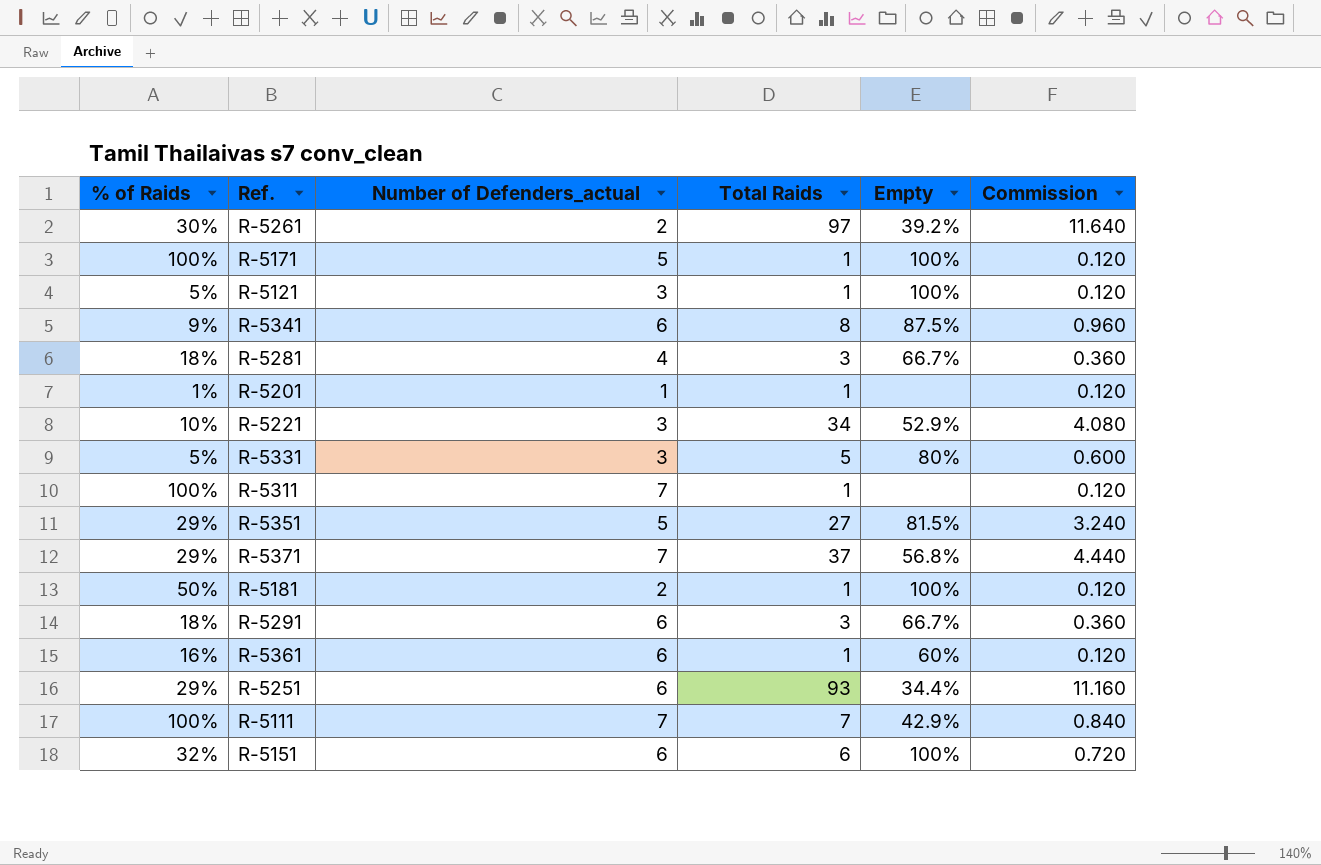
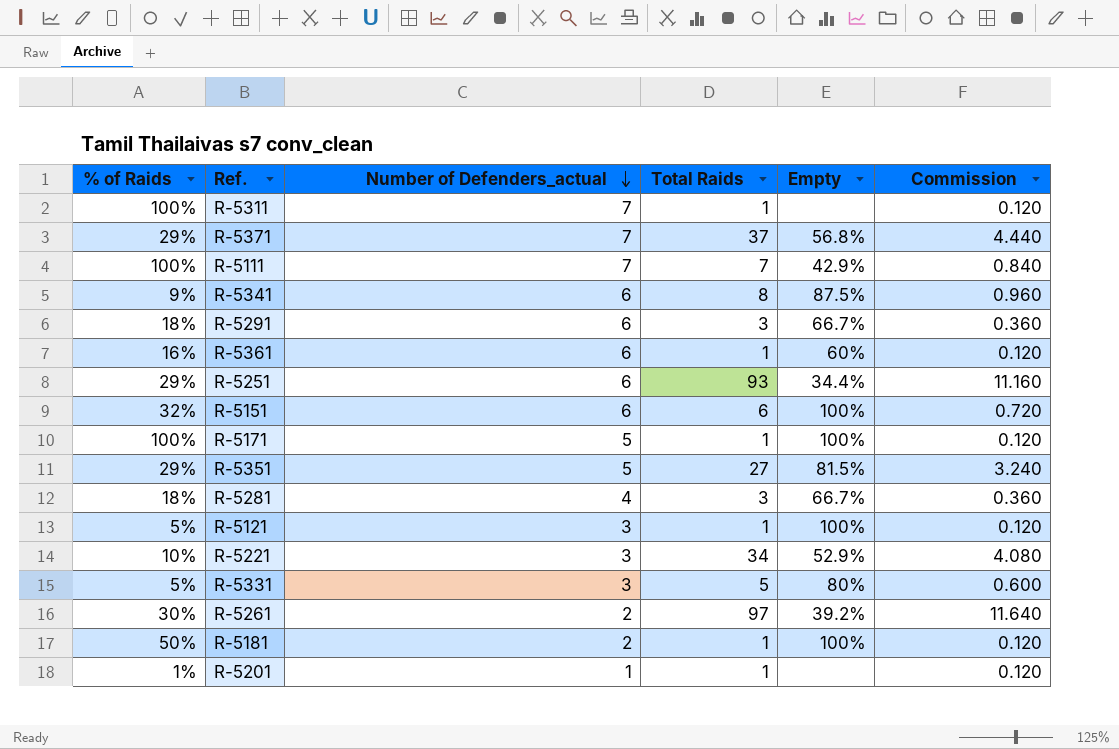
row order: none -> Number of Defenders_actual descending

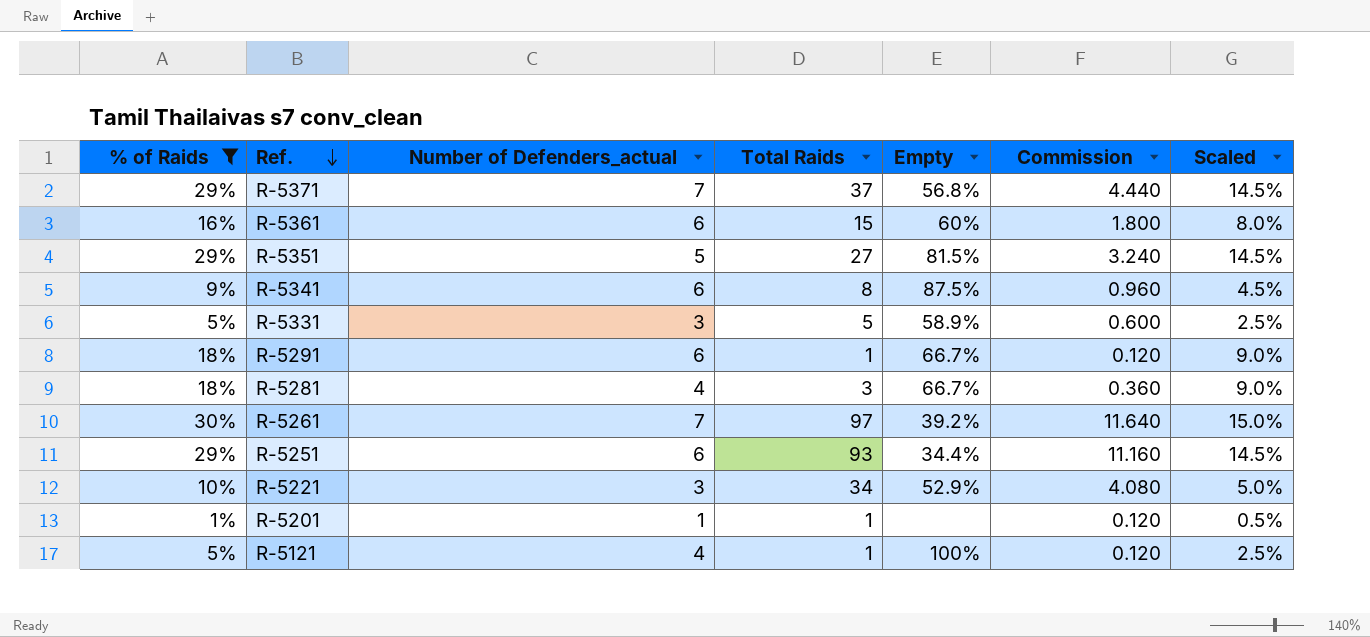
filter: none -> % of Raids <= 30%
row order: Number of Defenders_actual descending -> Ref. descending
column Scaled | formula: none -> [% of Raids] * 0.5
R-5361 | Total Raids: 1 -> 15
R-5361 | Commission: 0.120 -> 1.800
R-5331 | Empty: 80% -> 58.9%
R-5291 | Total Raids: 3 -> 1
R-5291 | Commission: 0.360 -> 0.120
R-5261 | Number of Defenders_actual: 2 -> 7
R-5121 | Number of Defenders_actual: 3 -> 4

